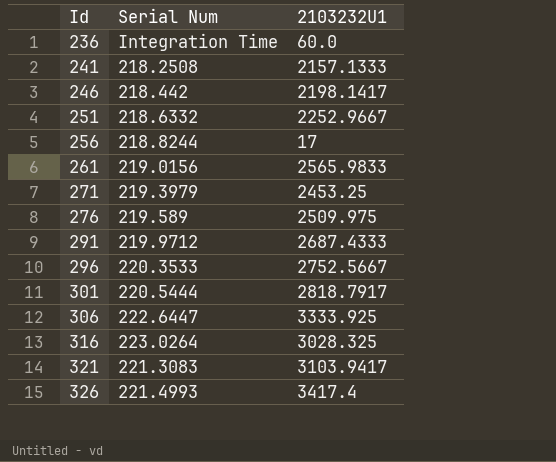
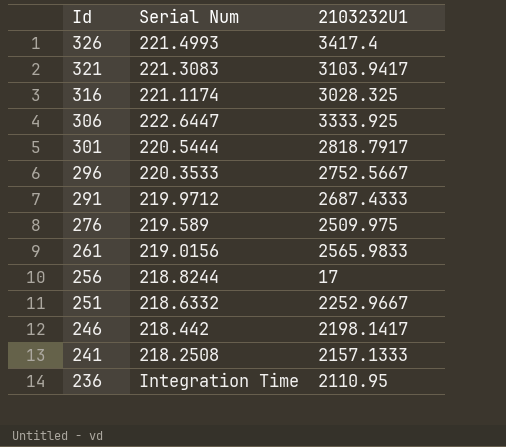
row order: Id ascending -> Id descending
row 271: 219.3979 | 2453.25 -> none
316 | Serial Num: 223.0264 -> 221.1174
236 | 2103232U1: 60.0 -> 2110.95

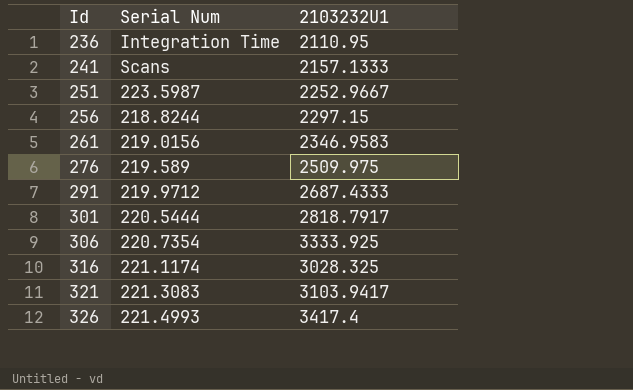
row order: Id descending -> Id ascending
row 296: 220.3533 | 2752.5667 -> none
row 246: 218.442 | 2198.1417 -> none
241 | Serial Num: 218.2508 -> Scans
251 | Serial Num: 218.6332 -> 223.5987
256 | 2103232U1: 17 -> 2297.15
261 | 2103232U1: 2565.9833 -> 2346.9583
306 | Serial Num: 222.6447 -> 220.7354

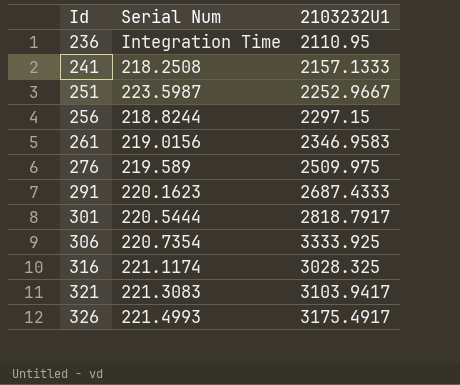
241 | Serial Num: Scans -> 218.2508
291 | Serial Num: 219.9712 -> 220.1623
326 | 2103232U1: 3417.4 -> 3175.4917

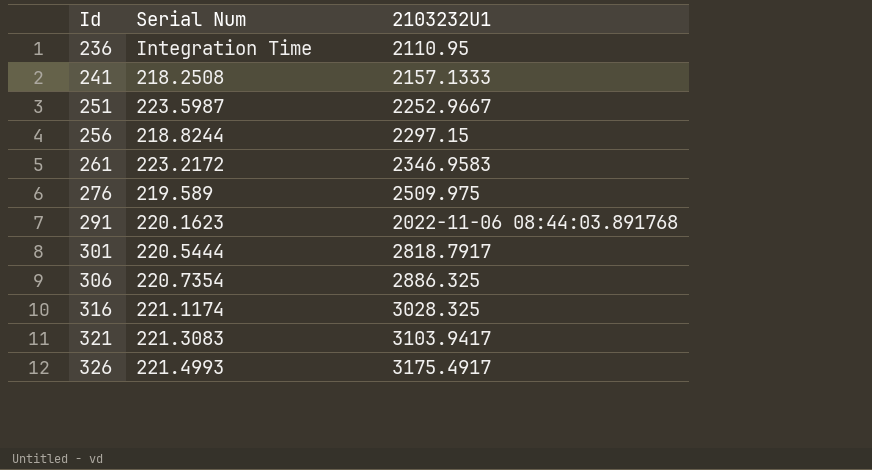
261 | Serial Num: 219.0156 -> 223.2172
291 | 2103232U1: 2687.4333 -> 2022-11-06 08:44:03.891768
306 | 2103232U1: 3333.925 -> 2886.325

